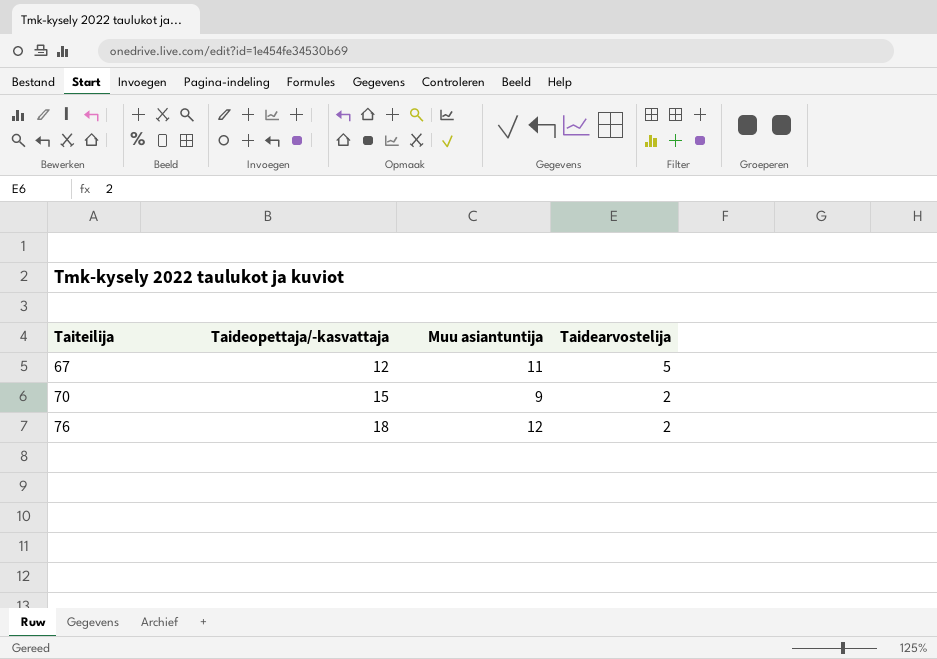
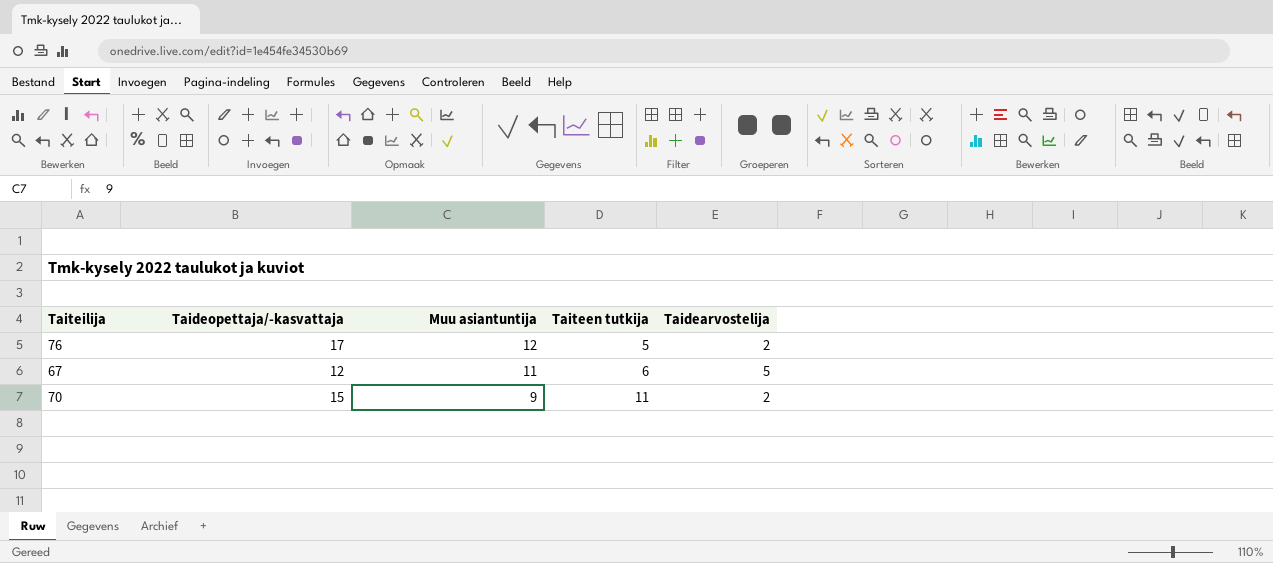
row order: Taiteilija ascending -> Muu asiantuntija descending
column Taiteen tutkija | position: none -> 4
76 | Taideopettaja/-kasvattaja: 18 -> 17

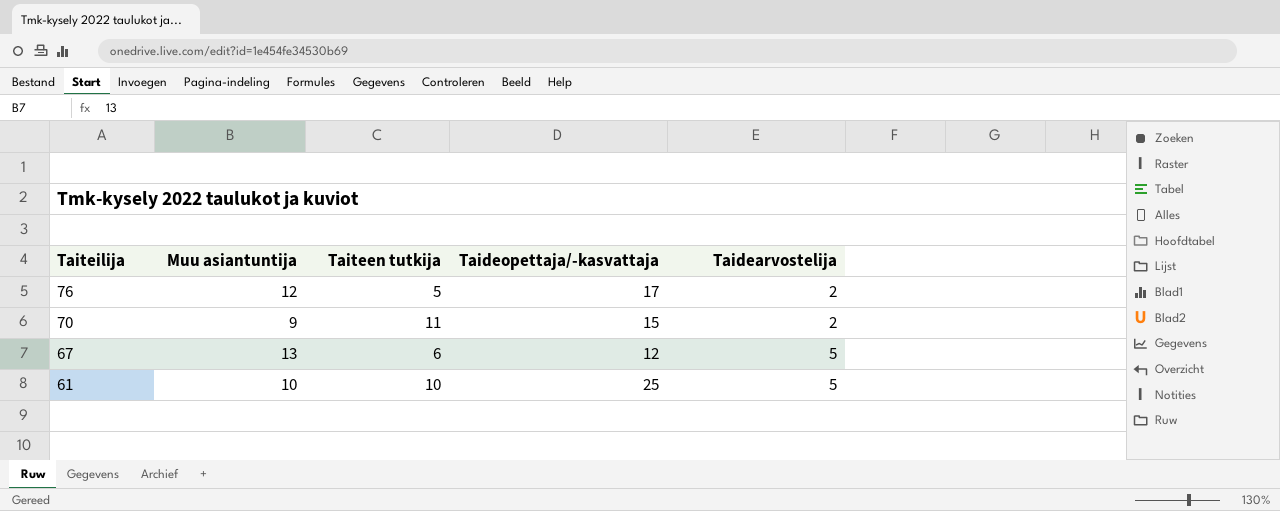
row order: Muu asiantuntija descending -> Taiteilija descending
column Taideopettaja/-kasvattaja | position: 2 -> 4
67 | Muu asiantuntija: 11 -> 13
row 61: none -> 10 | 10 | 25 | 5

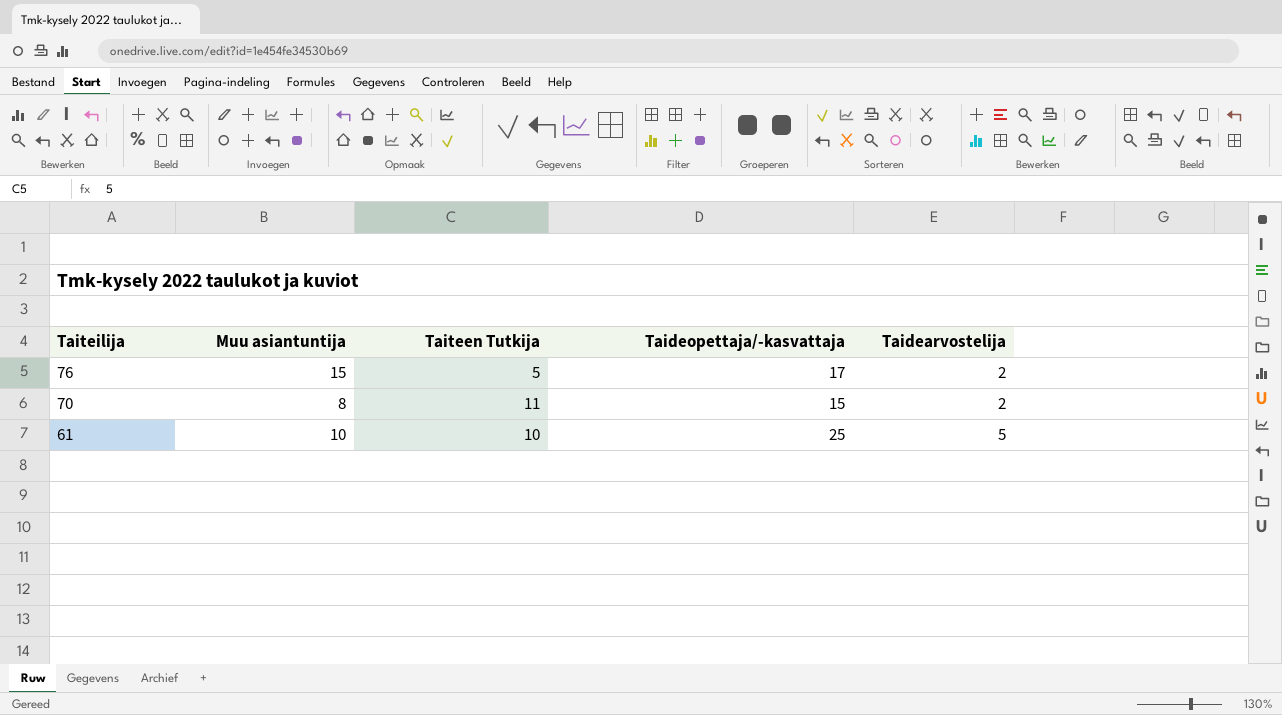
column name: Taiteen tutkija -> Taiteen Tutkija
row 67: 13 | 6 | 12 | 5 -> none
76 | Muu asiantuntija: 12 -> 15
70 | Muu asiantuntija: 9 -> 8

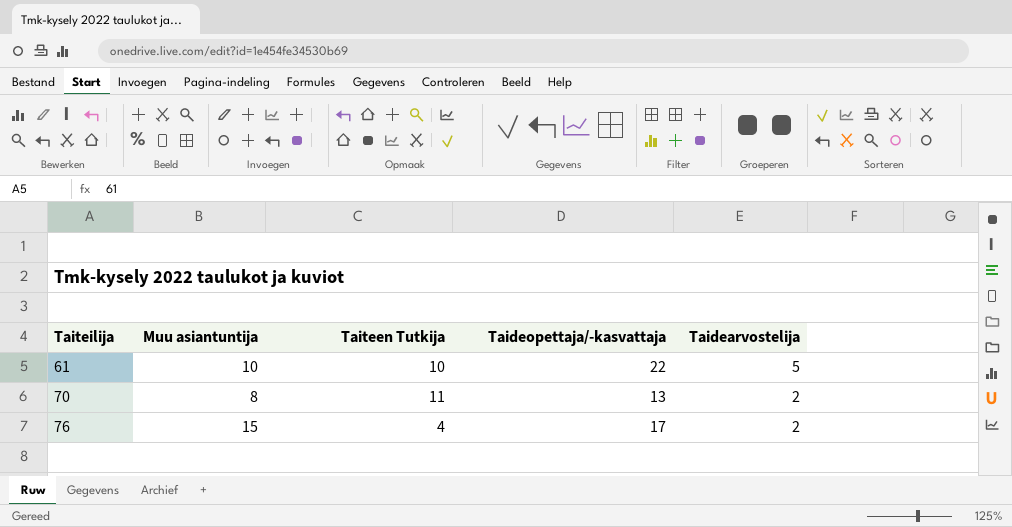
row order: Taiteilija descending -> Taiteilija ascending
61 | Taideopettaja/-kasvattaja: 25 -> 22
70 | Taideopettaja/-kasvattaja: 15 -> 13
76 | Taiteen Tutkija: 5 -> 4

